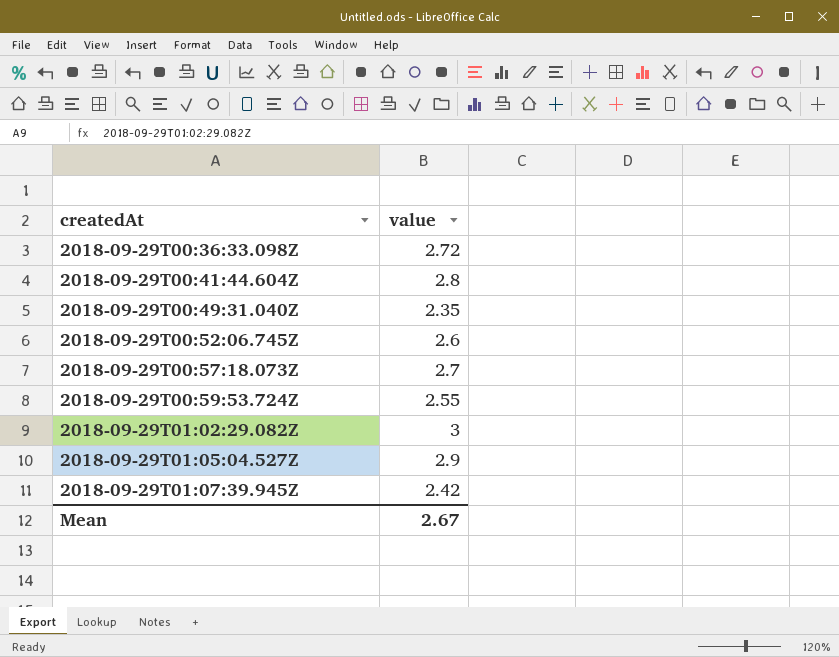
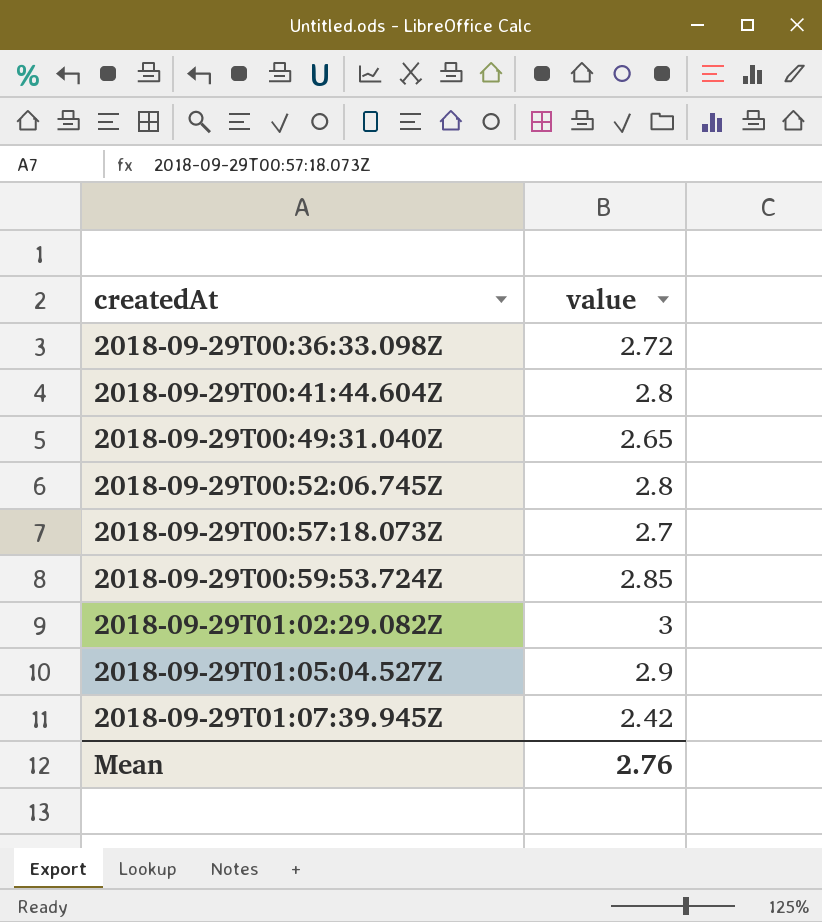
2018-09-29T00:49:31.040Z | value: 2.35 -> 2.65
2018-09-29T00:52:06.745Z | value: 2.6 -> 2.8
2018-09-29T00:59:53.724Z | value: 2.55 -> 2.85
Mean | value: 2.67 -> 2.76

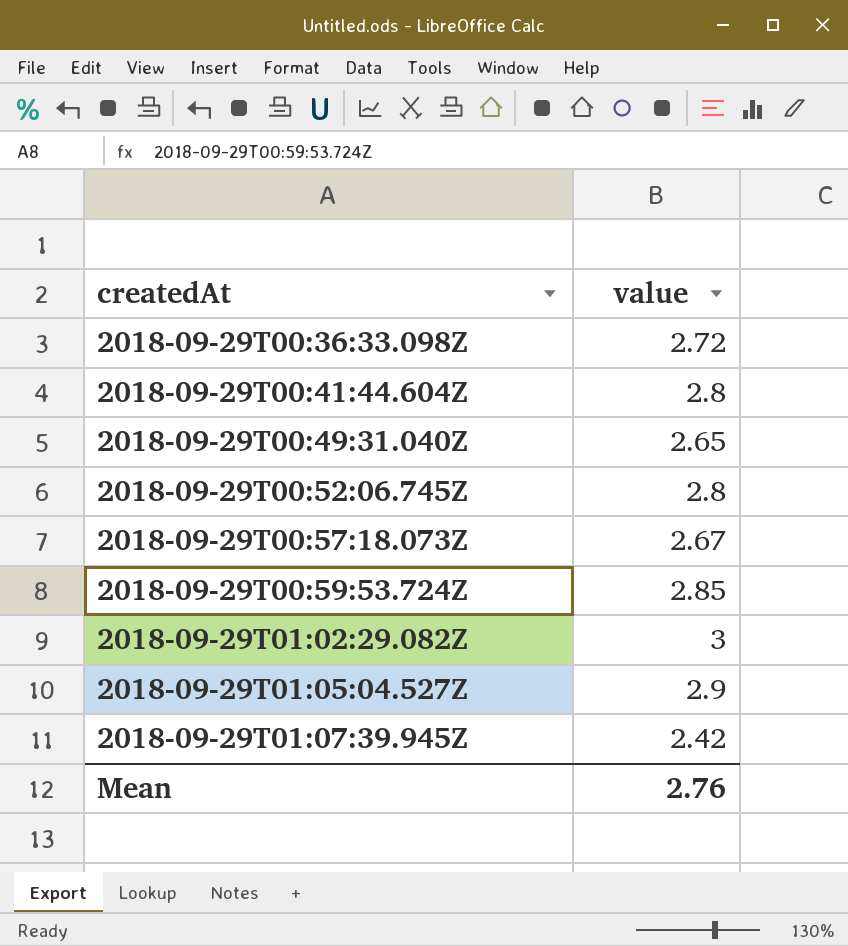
2018-09-29T00:57:18.073Z | value: 2.7 -> 2.67

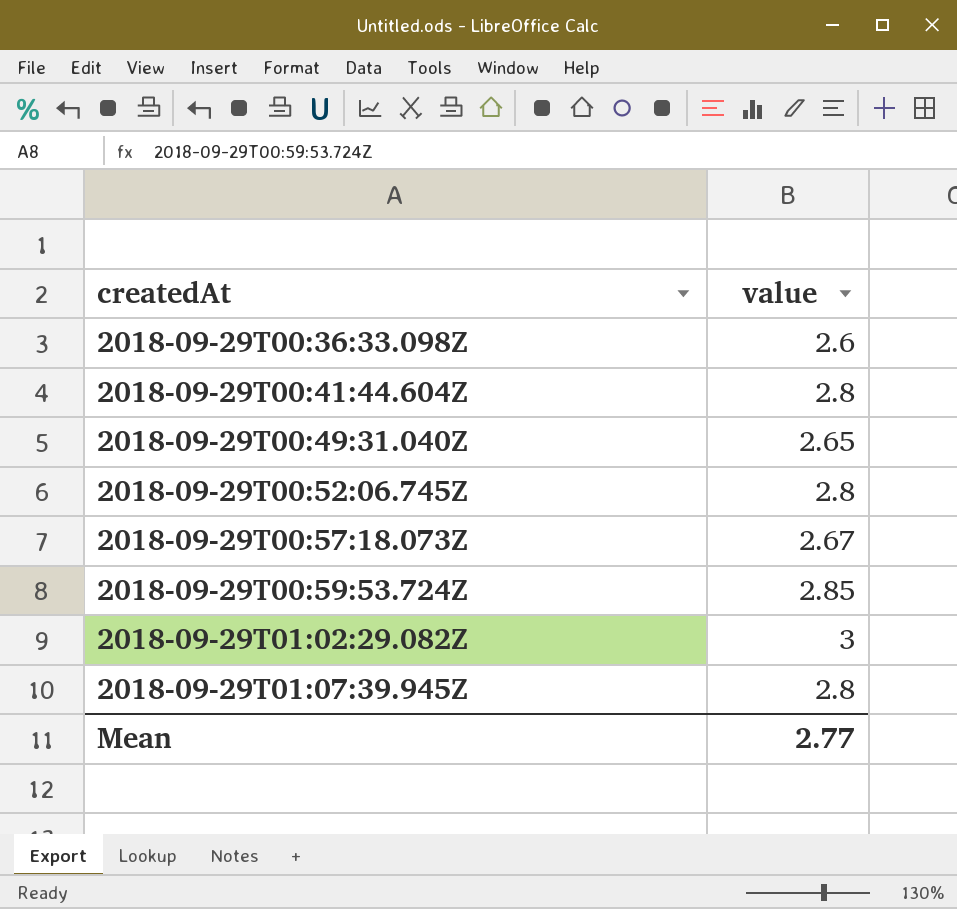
row 2018-09-29T01:05:04.527Z: 2.9 -> none
2018-09-29T00:36:33.098Z | value: 2.72 -> 2.6
2018-09-29T01:07:39.945Z | value: 2.42 -> 2.8
Mean | value: 2.76 -> 2.77

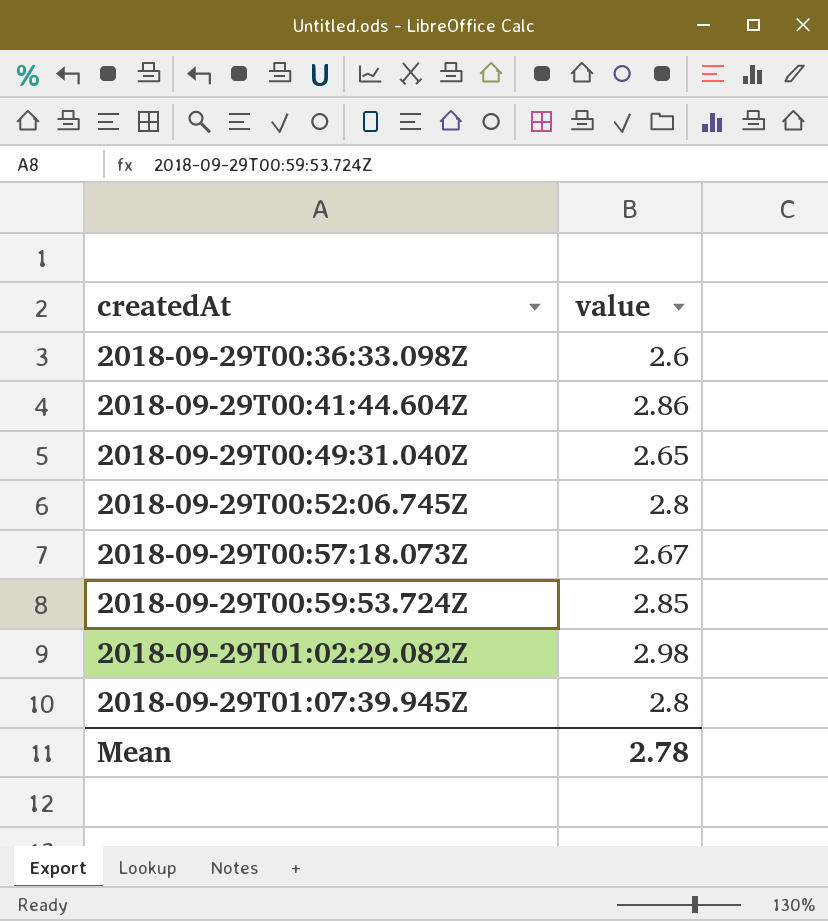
2018-09-29T00:41:44.604Z | value: 2.8 -> 2.86
2018-09-29T01:02:29.082Z | value: 3 -> 2.98
Mean | value: 2.77 -> 2.78

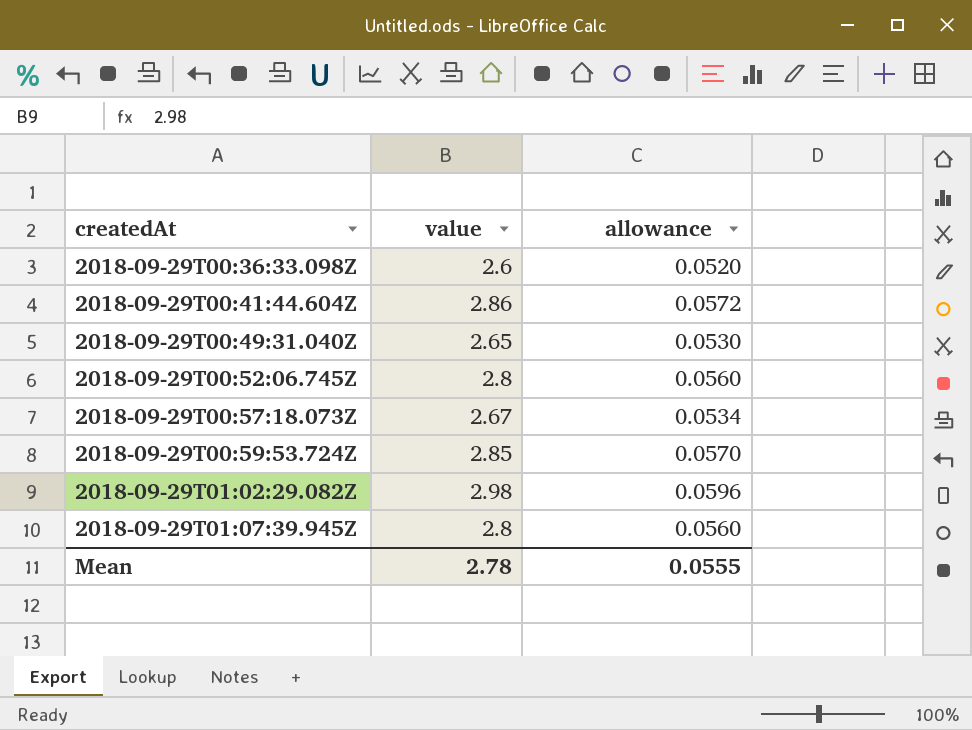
column allowance | formula: none -> [value] * 0.02

